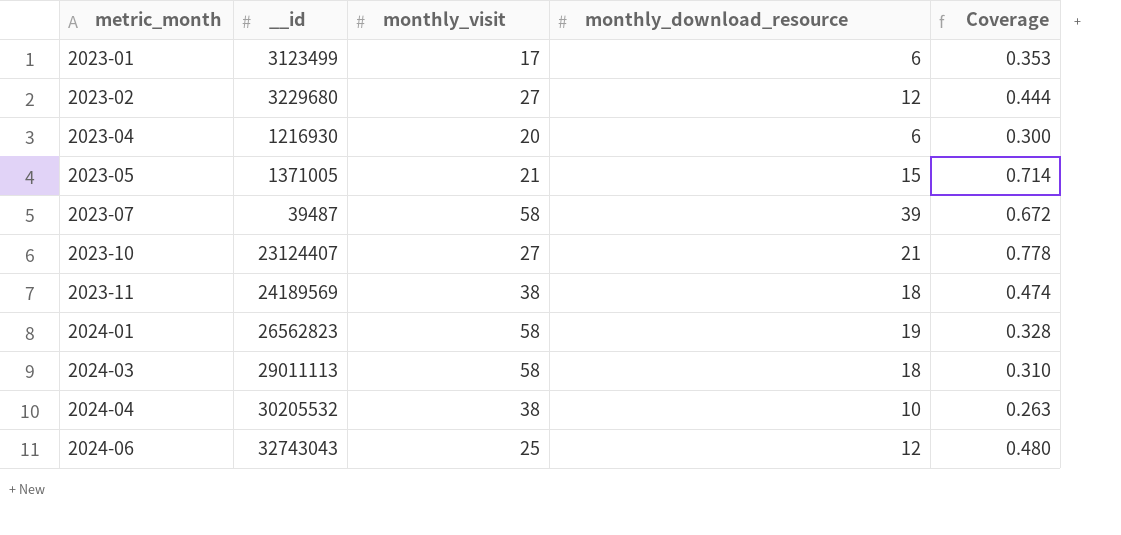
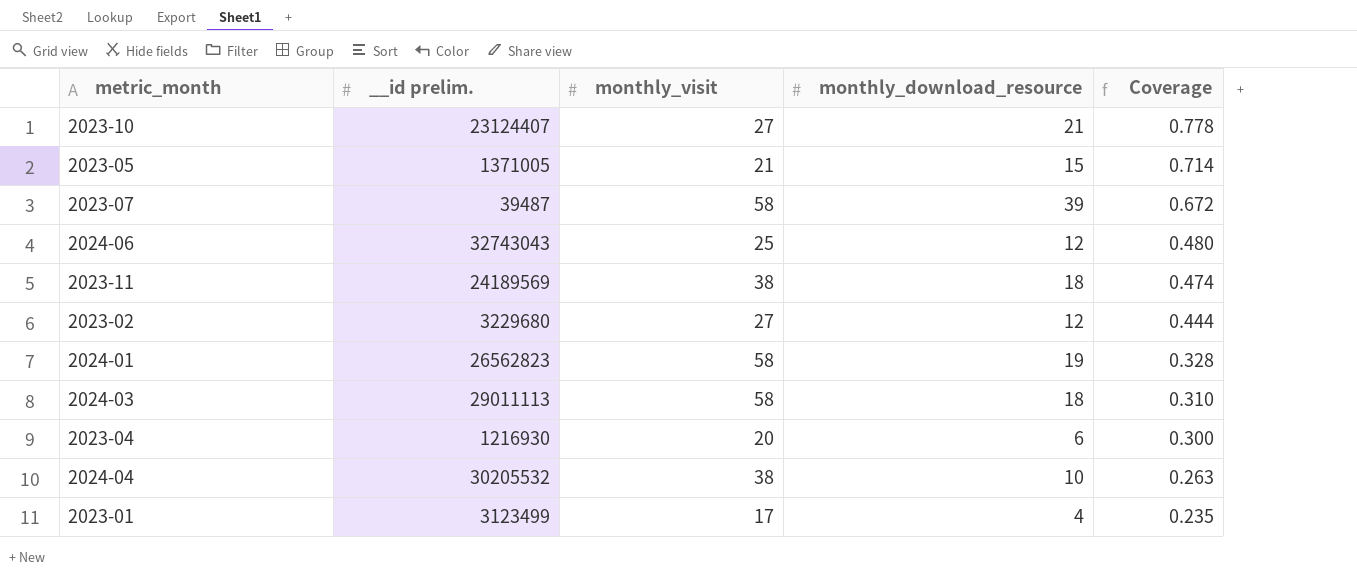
row order: metric_month ascending -> Coverage descending
column name: __id -> __id prelim.
2023-01 | monthly_download_resource: 6 -> 4
2023-01 | Coverage: 0.353 -> 0.235

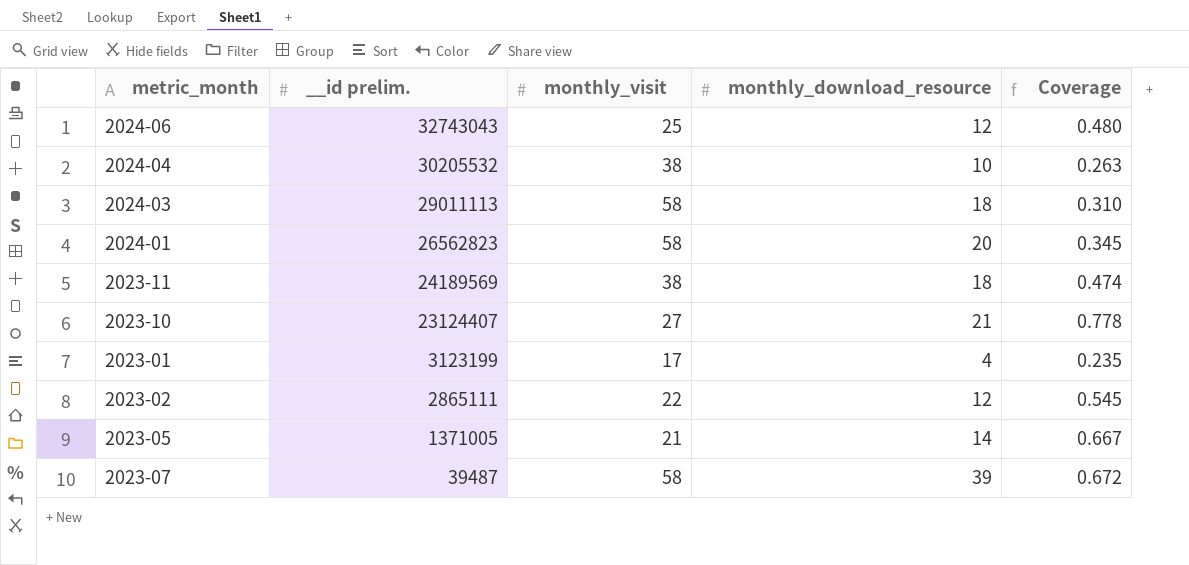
row order: Coverage descending -> __id prelim. descending
row 2023-04: 1216930 | 20 | 6 | 0.300 -> none
2024-01 | monthly_download_resource: 19 -> 20
2024-01 | Coverage: 0.328 -> 0.345
2023-01 | __id prelim.: 3123499 -> 3123199
2023-02 | __id prelim.: 3229680 -> 2865111
2023-02 | monthly_visit: 27 -> 22
2023-02 | Coverage: 0.444 -> 0.545
2023-05 | monthly_download_resource: 15 -> 14
2023-05 | Coverage: 0.714 -> 0.667

